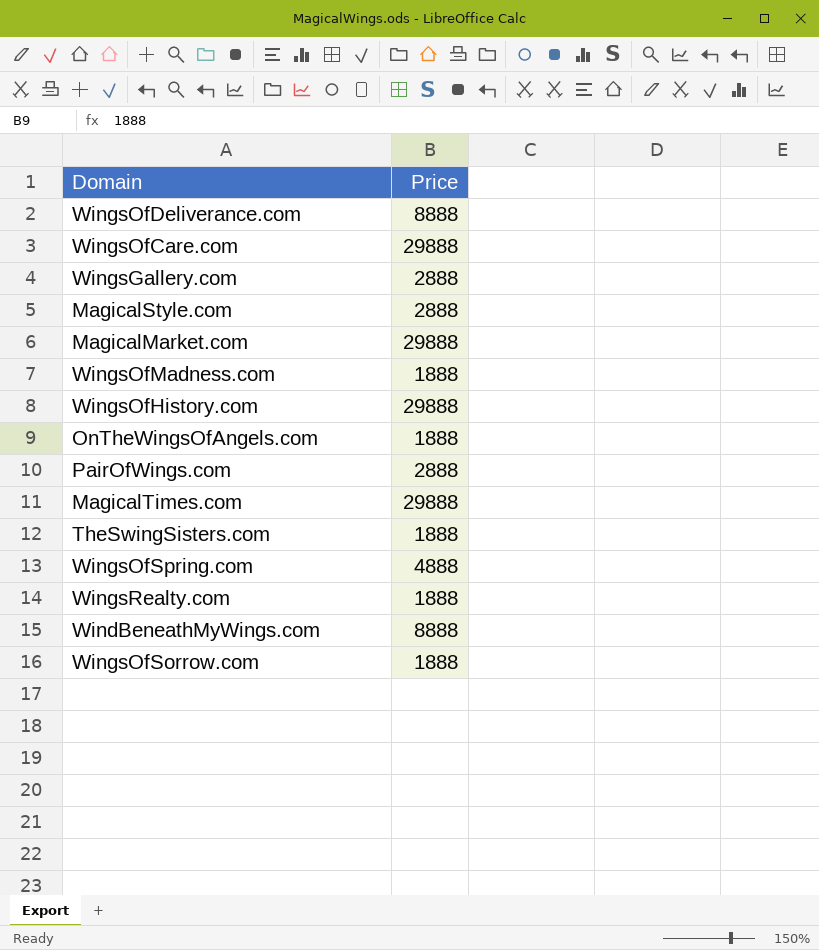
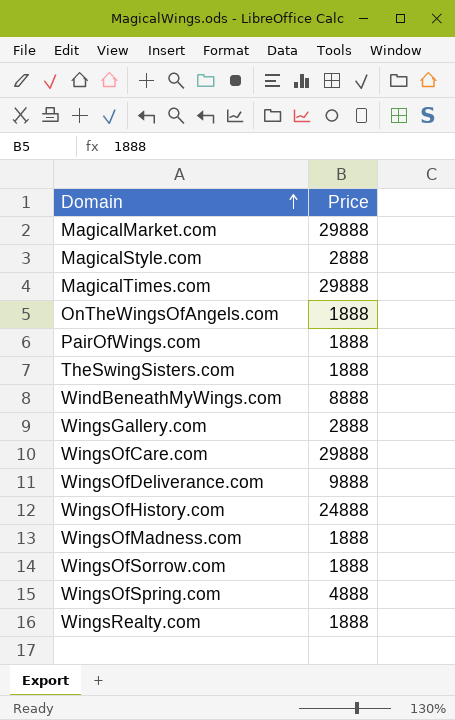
row order: none -> Domain ascending
PairOfWings.com | Price: 2888 -> 1888
WingsOfDeliverance.com | Price: 8888 -> 9888
WingsOfHistory.com | Price: 29888 -> 24888

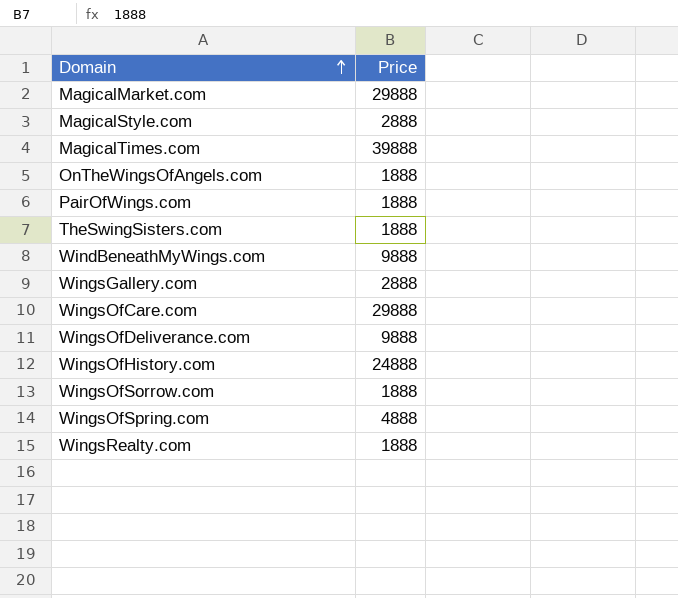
row WingsOfMadness.com: 1888 -> none
MagicalTimes.com | Price: 29888 -> 39888
WindBeneathMyWings.com | Price: 8888 -> 9888

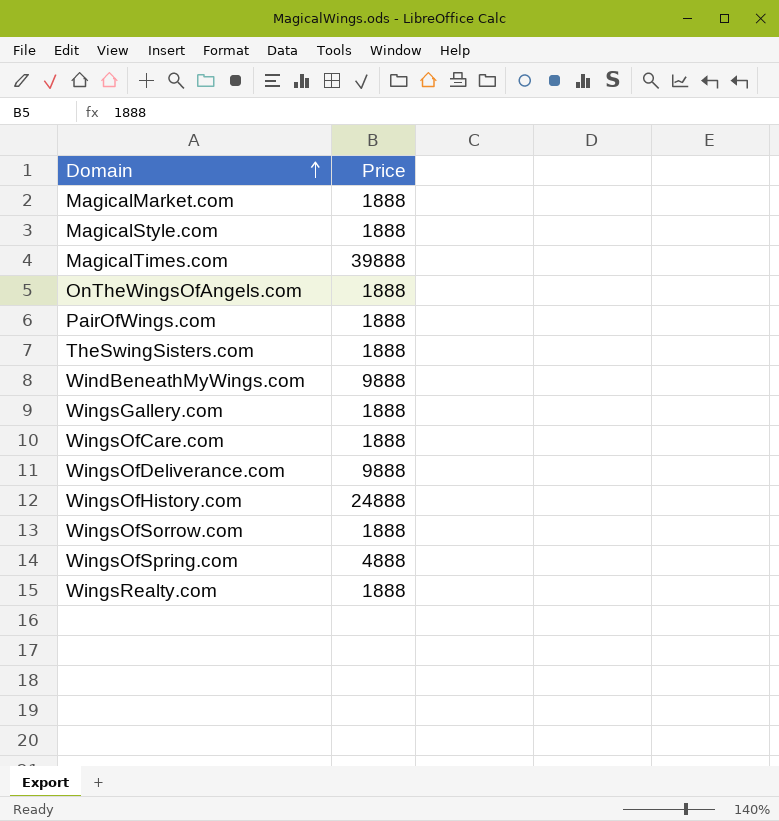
MagicalMarket.com | Price: 29888 -> 1888
MagicalStyle.com | Price: 2888 -> 1888
WingsGallery.com | Price: 2888 -> 1888
WingsOfCare.com | Price: 29888 -> 1888

